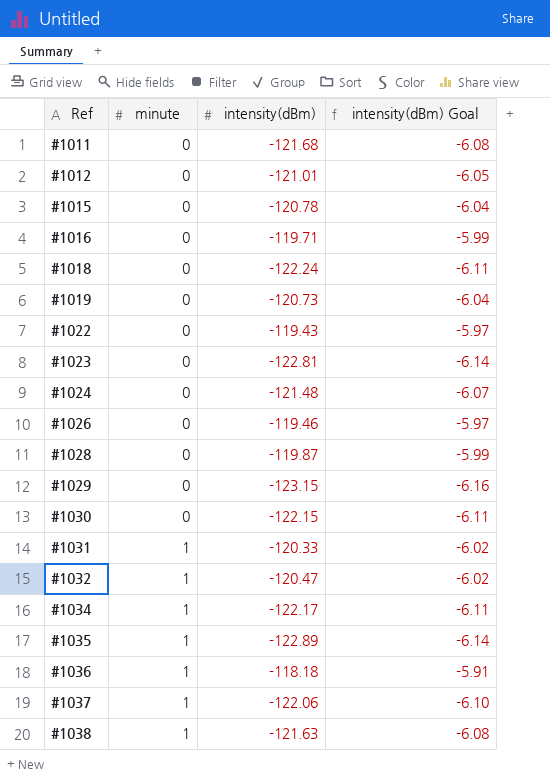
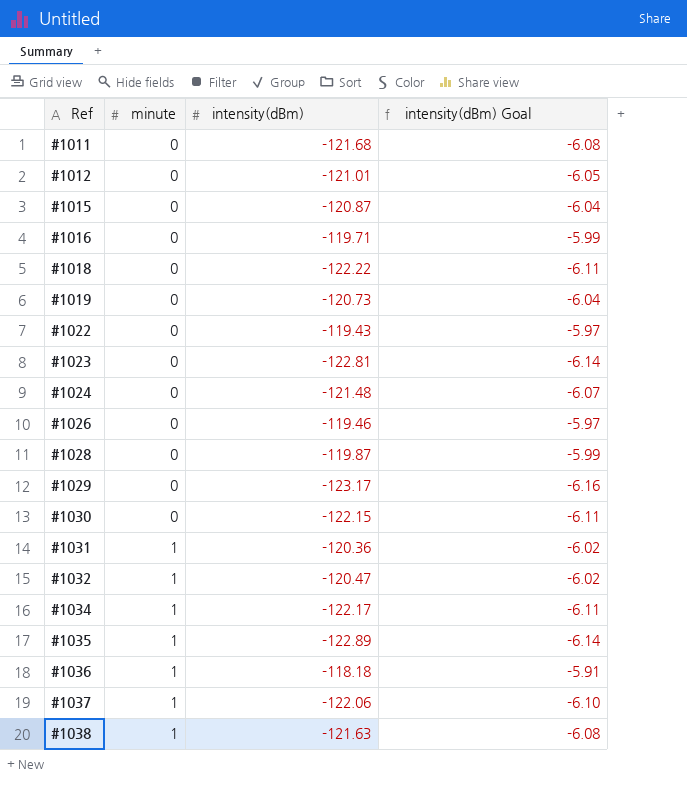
#1015 | intensity(dBm): -120.78 -> -120.87
#1018 | intensity(dBm): -122.24 -> -122.22
#1029 | intensity(dBm): -123.15 -> -123.17
#1031 | intensity(dBm): -120.33 -> -120.36

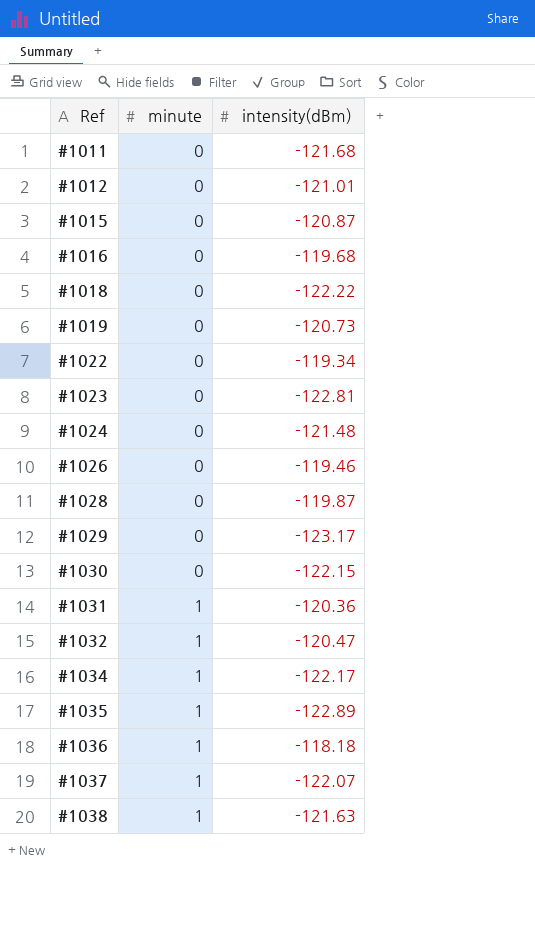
column intensity(dBm) Goal | formula: [intensity(dBm)] * 0.05 -> none
#1016 | intensity(dBm): -119.71 -> -119.68
#1022 | intensity(dBm): -119.43 -> -119.34
#1037 | intensity(dBm): -122.06 -> -122.07

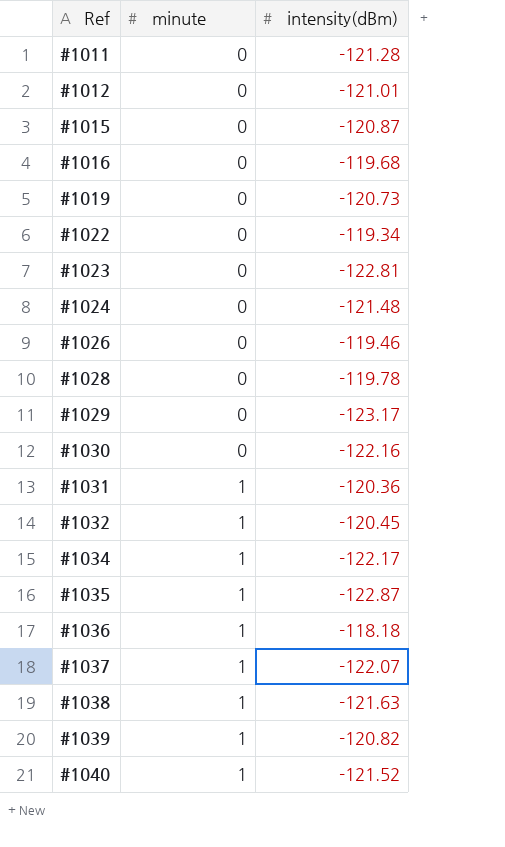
row #1018: 0 | -122.22 -> none
#1011 | intensity(dBm): -121.68 -> -121.28
#1028 | intensity(dBm): -119.87 -> -119.78
#1030 | intensity(dBm): -122.15 -> -122.16
#1032 | intensity(dBm): -120.47 -> -120.45
#1035 | intensity(dBm): -122.89 -> -122.87
row #1039: none -> 1 | -120.82
row #1040: none -> 1 | -121.52

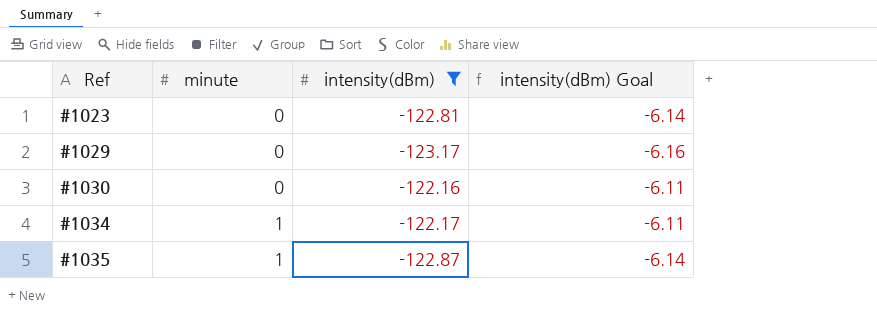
filter: none -> intensity(dBm) <= -122.16
column intensity(dBm) Goal | formula: none -> [intensity(dBm)] * 0.05

